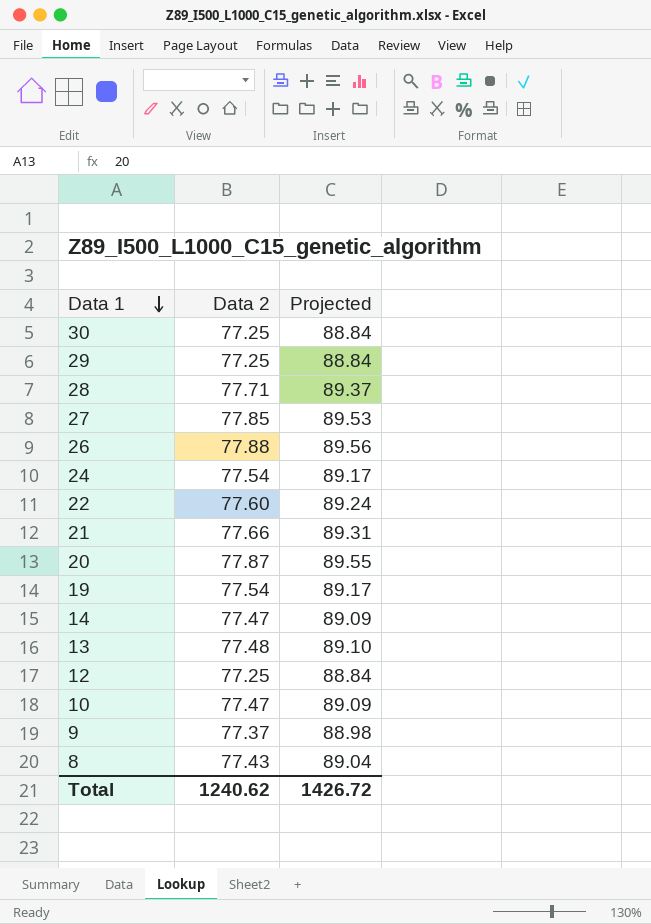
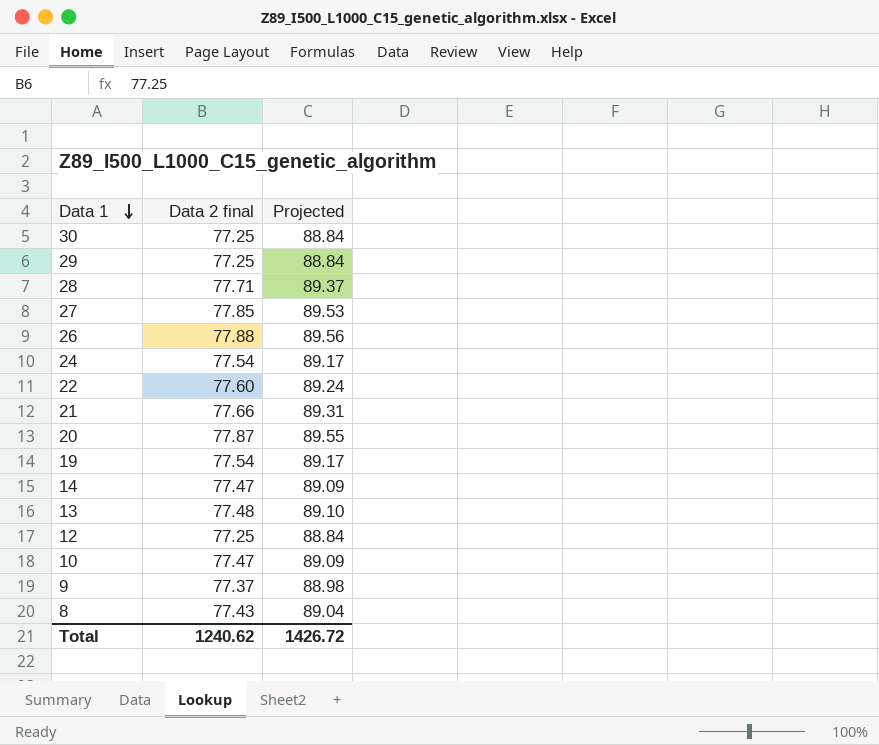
column name: Data 2 -> Data 2 final

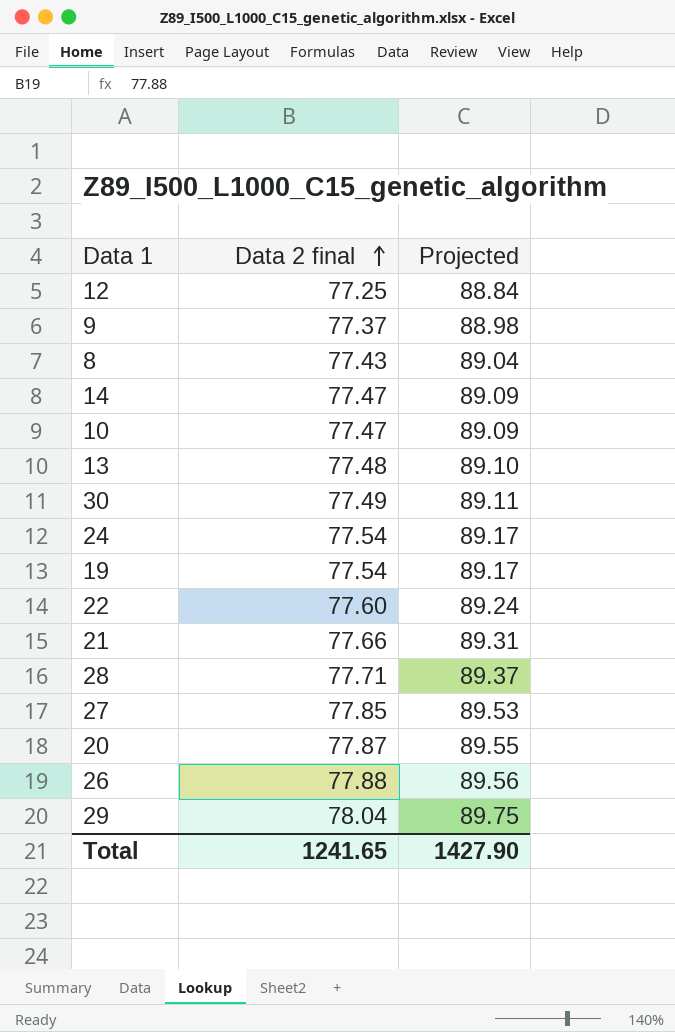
row order: Data 1 descending -> Data 2 final ascending
30 | Data 2 final: 77.25 -> 77.49
30 | Projected: 88.84 -> 89.11
29 | Data 2 final: 77.25 -> 78.04
29 | Projected: 88.84 -> 89.75
Total | Data 2 final: 1240.62 -> 1241.65
Total | Projected: 1426.72 -> 1427.90

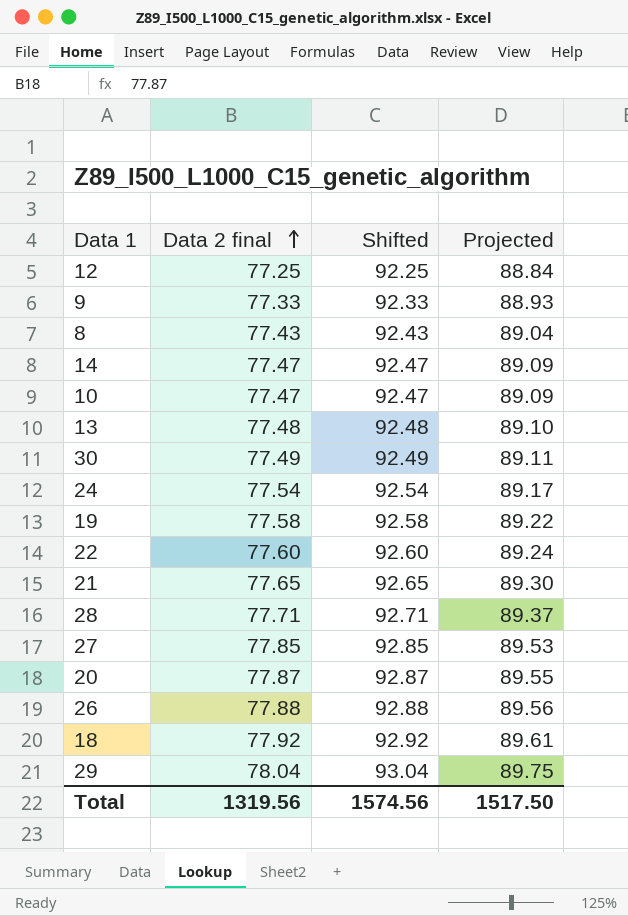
column Shifted | formula: none -> [Data 2 final] + 15
9 | Data 2 final: 77.37 -> 77.33
9 | Projected: 88.98 -> 88.93
19 | Data 2 final: 77.54 -> 77.58
19 | Projected: 89.17 -> 89.22
21 | Data 2 final: 77.66 -> 77.65
21 | Projected: 89.31 -> 89.30
row 18: none -> 77.92 | 92.92 | 89.61
Total | Data 2 final: 1241.65 -> 1319.56
Total | Projected: 1427.90 -> 1517.50

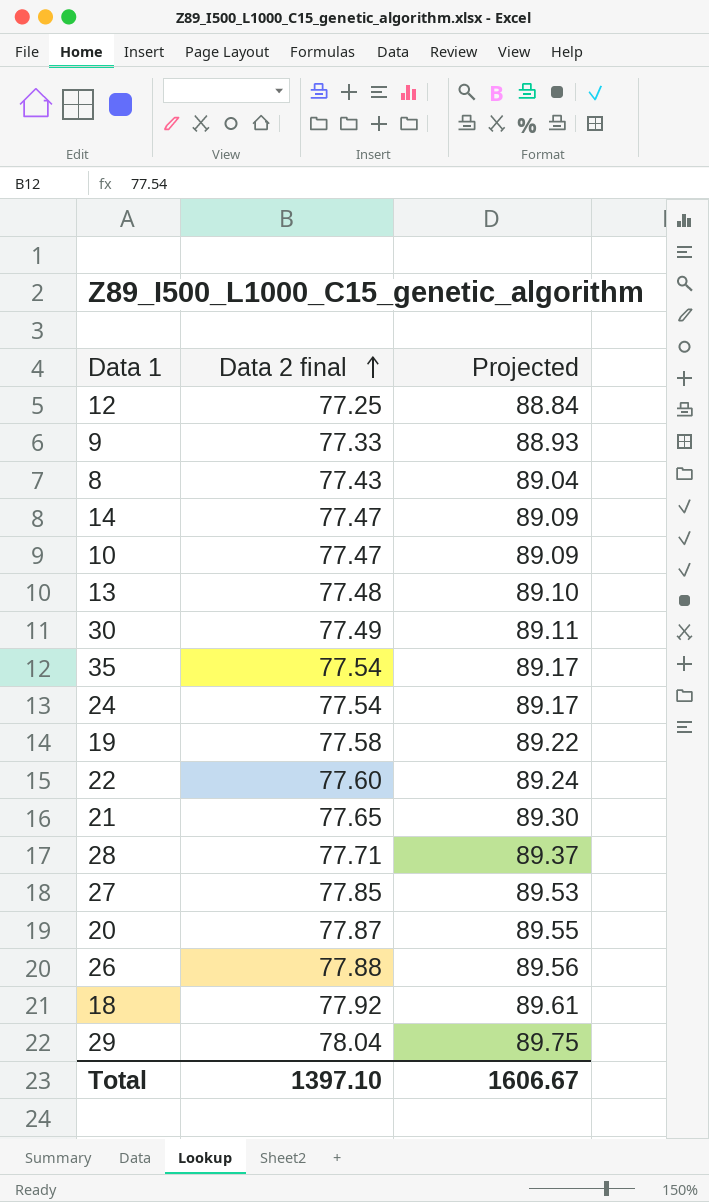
column Shifted | formula: [Data 2 final] + 15 -> none
row 35: none -> 77.54 | 89.17
Total | Data 2 final: 1319.56 -> 1397.10
Total | Projected: 1517.50 -> 1606.67

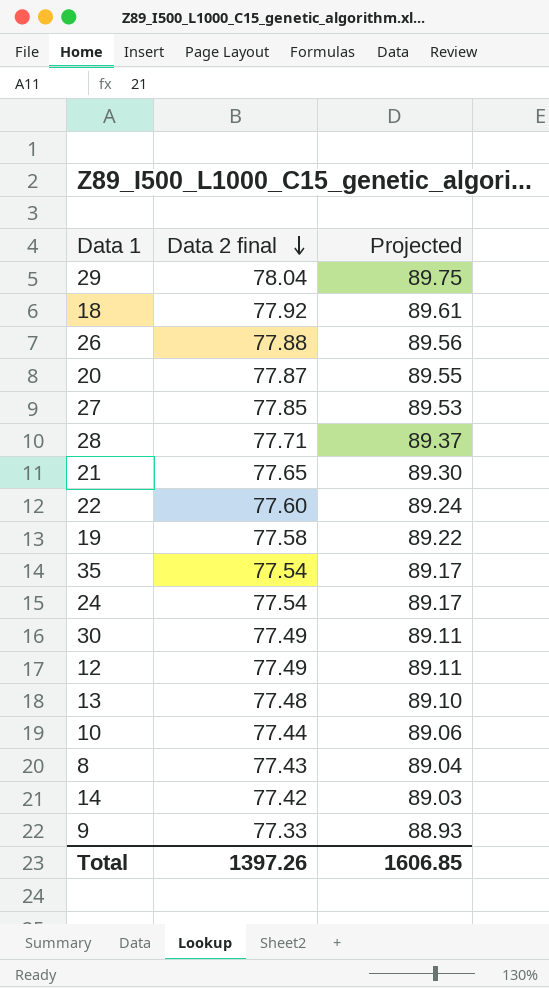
row order: Data 2 final ascending -> Data 2 final descending
12 | Data 2 final: 77.25 -> 77.49
12 | Projected: 88.84 -> 89.11
10 | Data 2 final: 77.47 -> 77.44
10 | Projected: 89.09 -> 89.06
14 | Data 2 final: 77.47 -> 77.42
14 | Projected: 89.09 -> 89.03
Total | Data 2 final: 1397.10 -> 1397.26
Total | Projected: 1606.67 -> 1606.85

